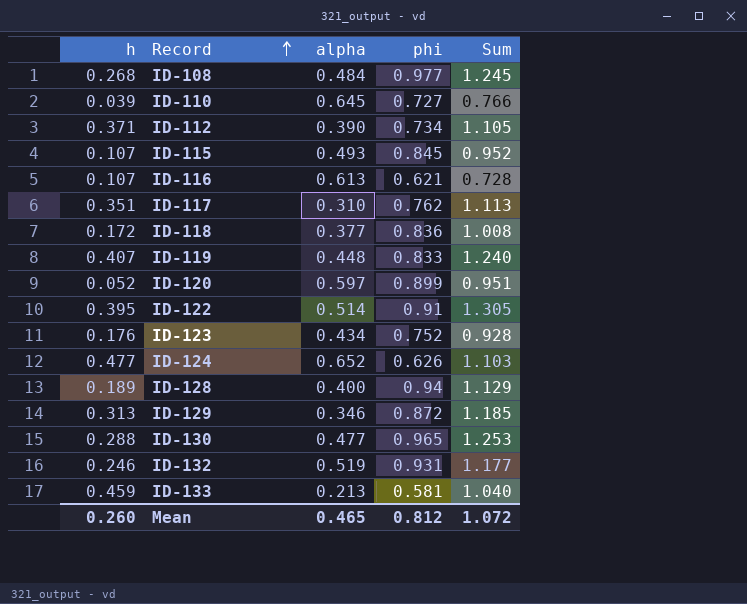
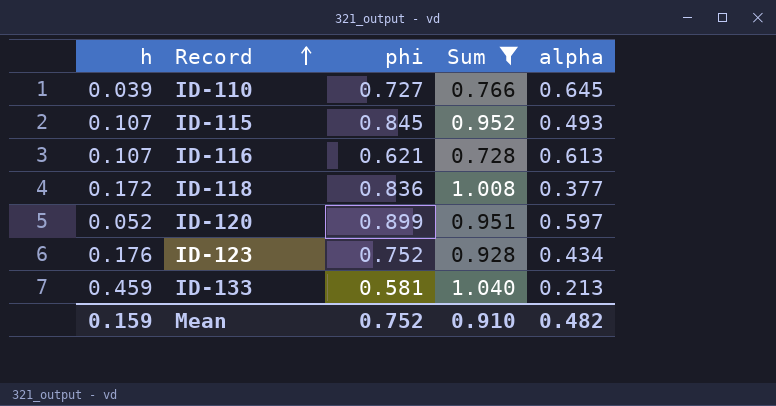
filter: none -> Sum <= 1.040
column alpha | position: 3 -> 5
Mean | h: 0.260 -> 0.159
Mean | phi: 0.812 -> 0.752
Mean | Sum: 1.072 -> 0.910
Mean | alpha: 0.465 -> 0.482

